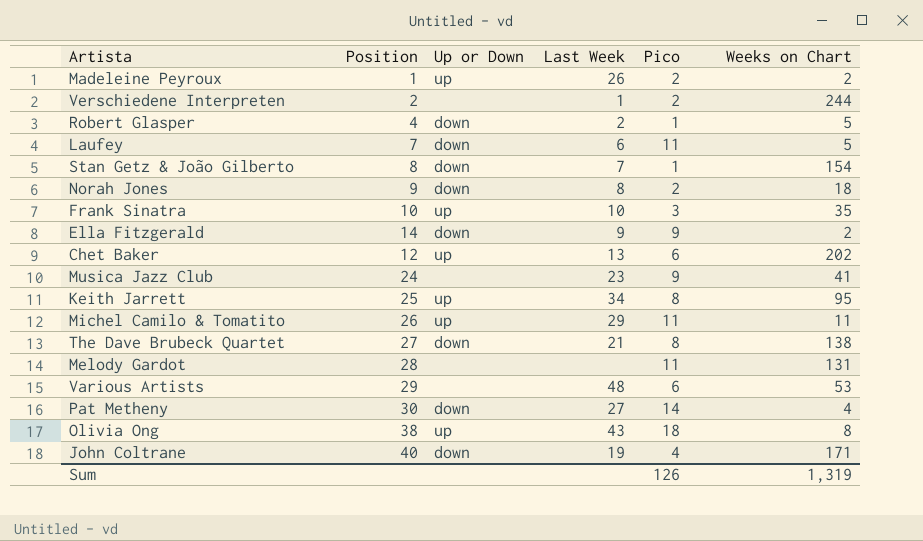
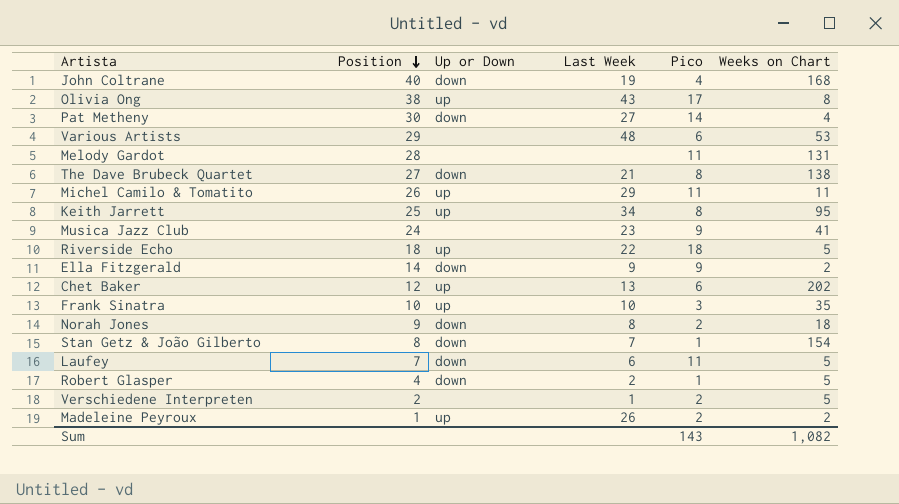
row order: none -> Position descending
John Coltrane | Weeks on Chart: 171 -> 168
Olivia Ong | Pico: 18 -> 17
row Riverside Echo: none -> 18 | up | 22 | 18 | 5
Verschiedene Interpreten | Weeks on Chart: 244 -> 5
Sum | Pico: 126 -> 143
Sum | Weeks on Chart: 1,319 -> 1,082

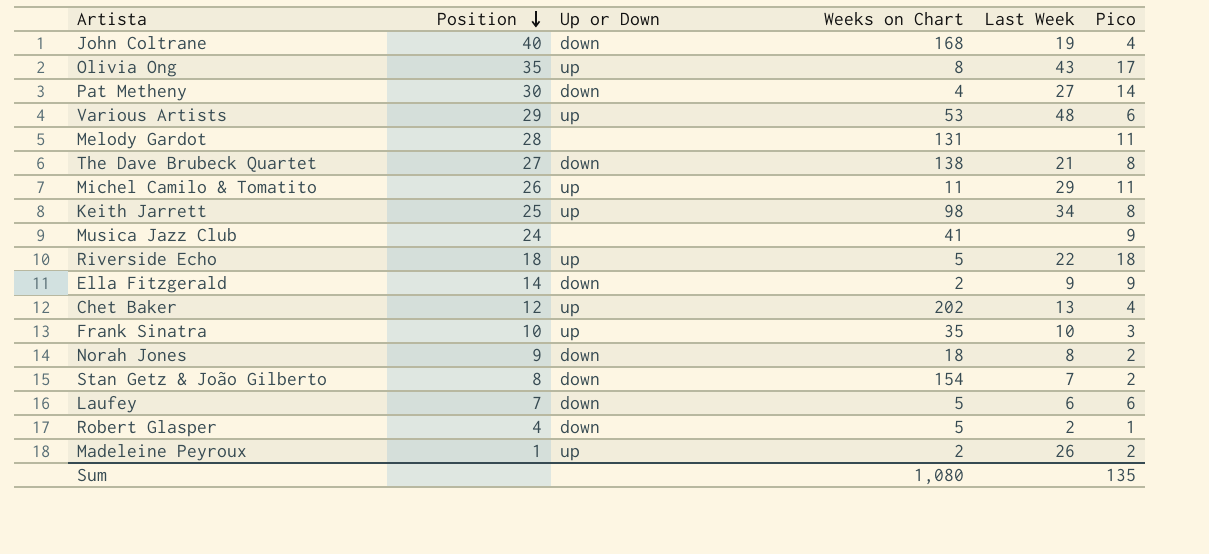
column Weeks on Chart | position: 6 -> 4
row Verschiedene Interpreten: 2 | none | 1 | 2 | 5 -> none
Olivia Ong | Position: 38 -> 35
Various Artists | Up or Down: none -> up
Keith Jarrett | Weeks on Chart: 95 -> 98
Musica Jazz Club | Last Week: 23 -> none
Chet Baker | Pico: 6 -> 4
Stan Getz & João Gilberto | Pico: 1 -> 2
Laufey | Pico: 11 -> 6
Sum | Weeks on Chart: 1,082 -> 1,080
Sum | Pico: 143 -> 135

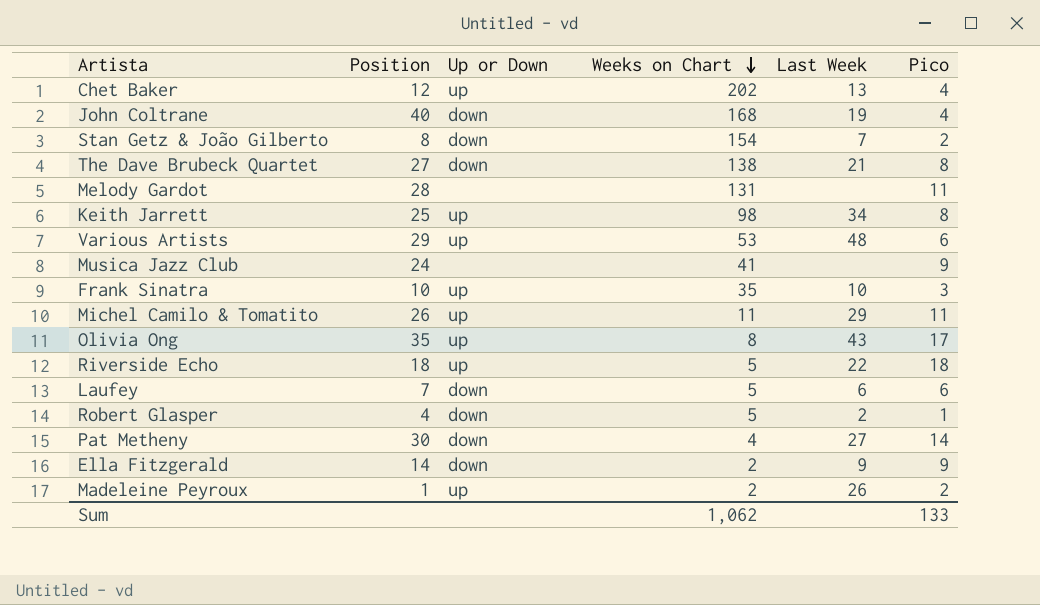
row order: Position descending -> Weeks on Chart descending
row Norah Jones: 9 | down | 18 | 8 | 2 -> none
Sum | Weeks on Chart: 1,080 -> 1,062
Sum | Pico: 135 -> 133

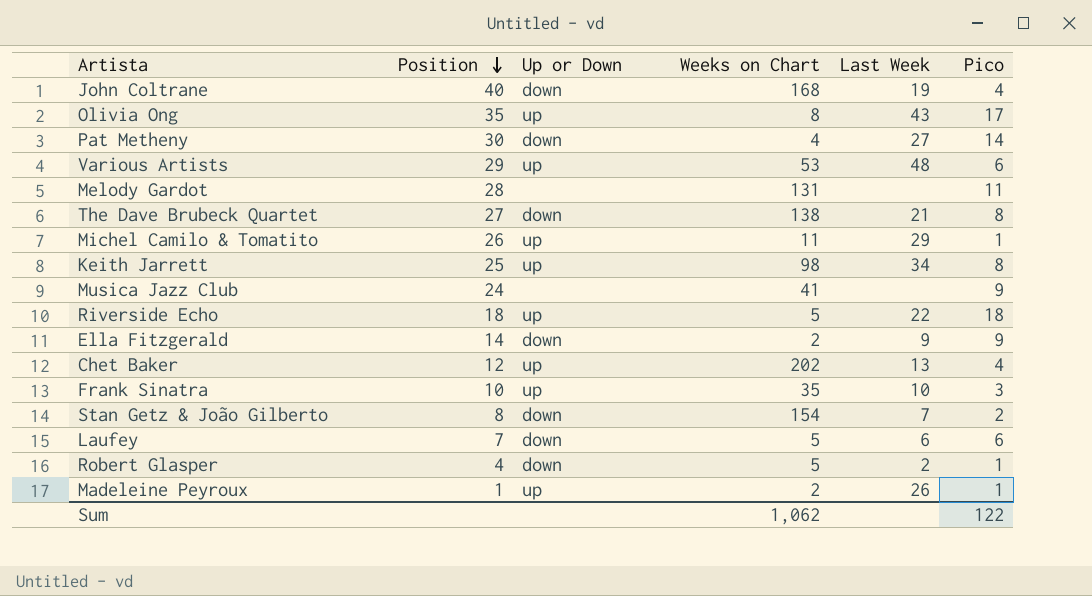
row order: Weeks on Chart descending -> Position descending
Michel Camilo & Tomatito | Pico: 11 -> 1
Madeleine Peyroux | Pico: 2 -> 1
Sum | Pico: 133 -> 122

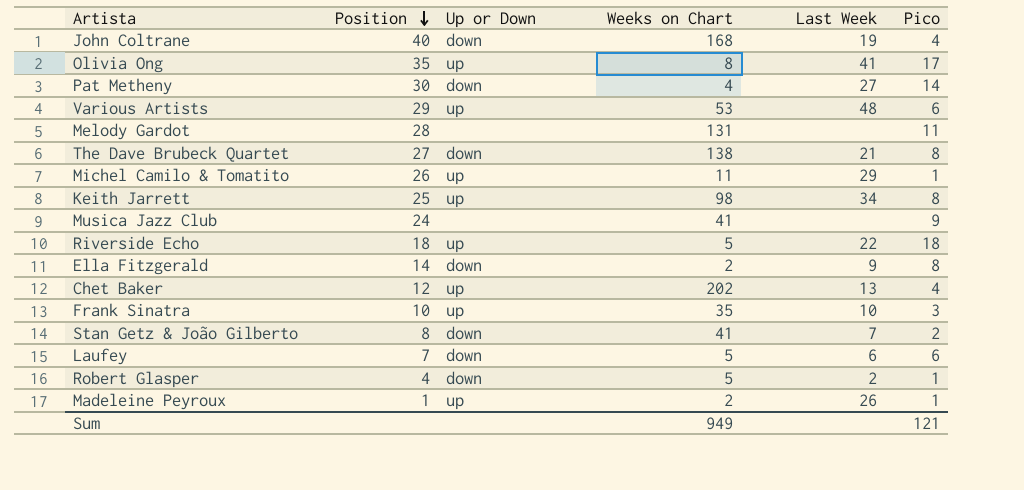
Olivia Ong | Last Week: 43 -> 41
Ella Fitzgerald | Pico: 9 -> 8
Stan Getz & João Gilberto | Weeks on Chart: 154 -> 41
Sum | Weeks on Chart: 1,062 -> 949
Sum | Pico: 122 -> 121

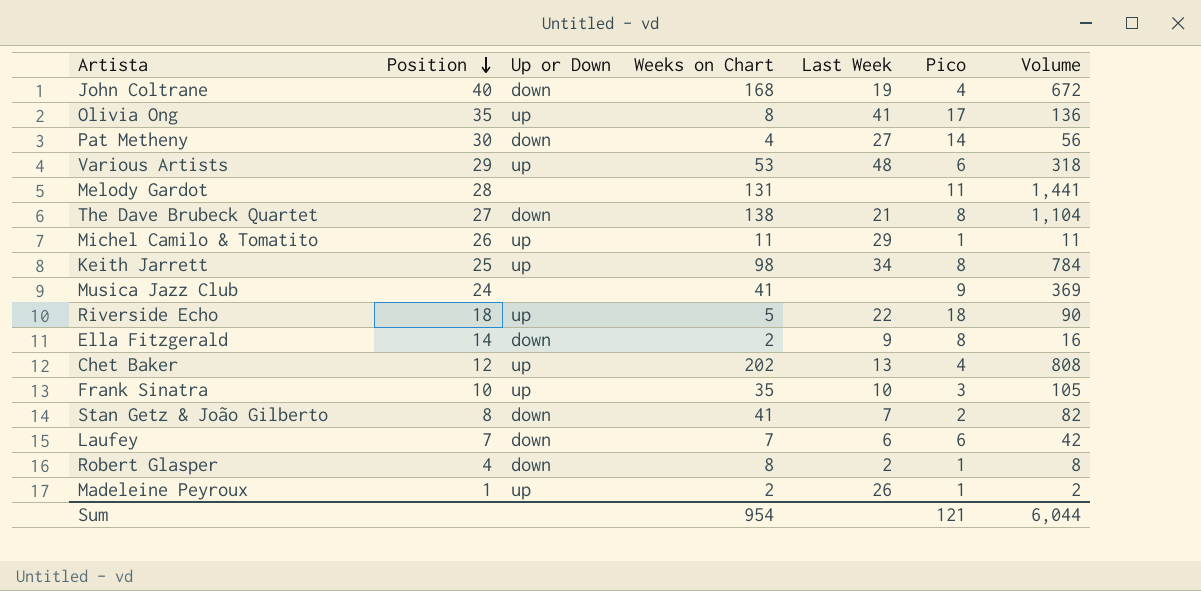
column Volume | formula: none -> [Weeks on Chart] * [Pico]
Laufey | Weeks on Chart: 5 -> 7
Robert Glasper | Weeks on Chart: 5 -> 8
Sum | Weeks on Chart: 949 -> 954

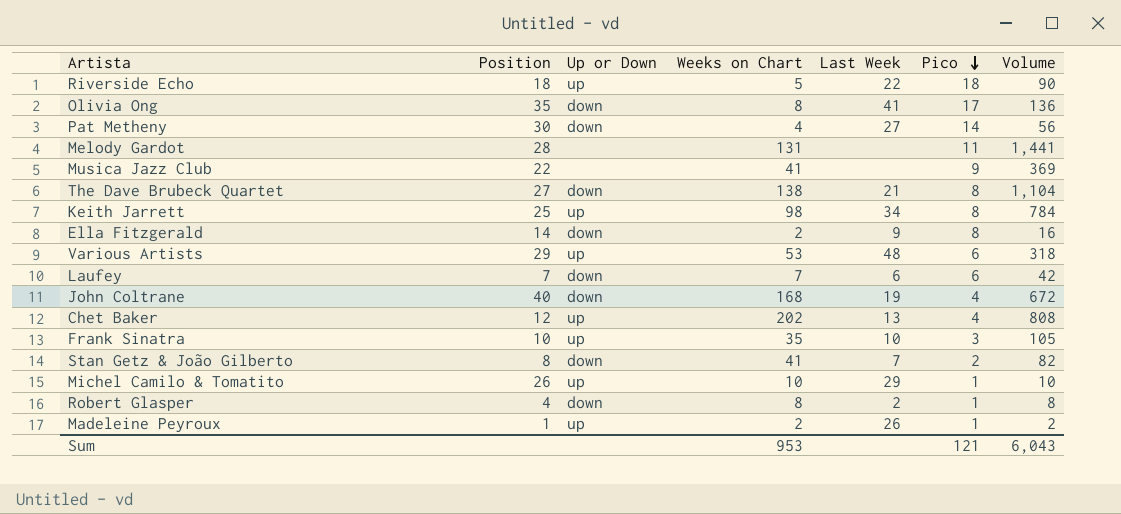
row order: Position descending -> Pico descending
Olivia Ong | Up or Down: up -> down
Musica Jazz Club | Position: 24 -> 22
Michel Camilo & Tomatito | Weeks on Chart: 11 -> 10
Michel Camilo & Tomatito | Volume: 11 -> 10
Sum | Weeks on Chart: 954 -> 953
Sum | Volume: 6,044 -> 6,043

